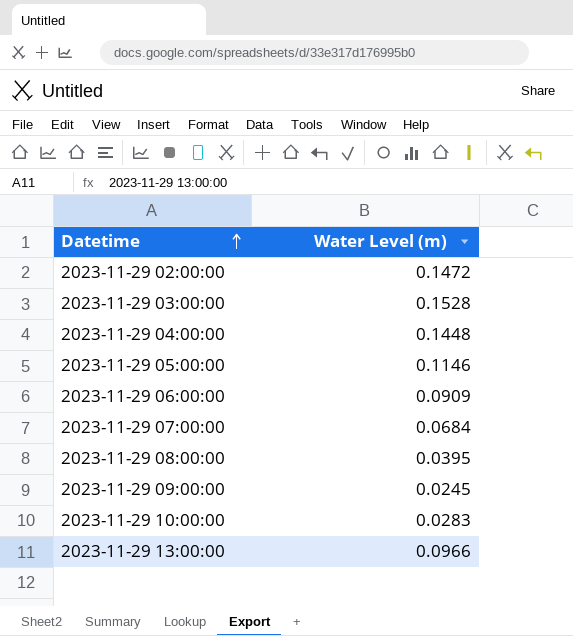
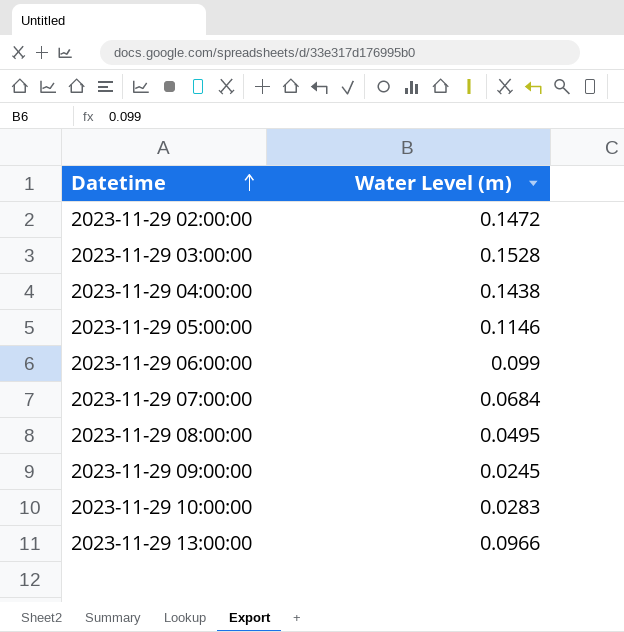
2023-11-29 04:00:00 | Water Level (m): 0.1448 -> 0.1438
2023-11-29 06:00:00 | Water Level (m): 0.0909 -> 0.099
2023-11-29 08:00:00 | Water Level (m): 0.0395 -> 0.0495

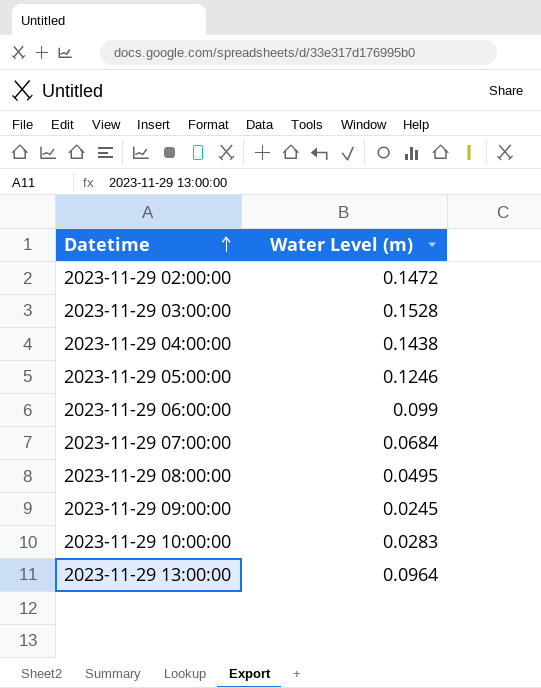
2023-11-29 05:00:00 | Water Level (m): 0.1146 -> 0.1246
2023-11-29 13:00:00 | Water Level (m): 0.0966 -> 0.0964

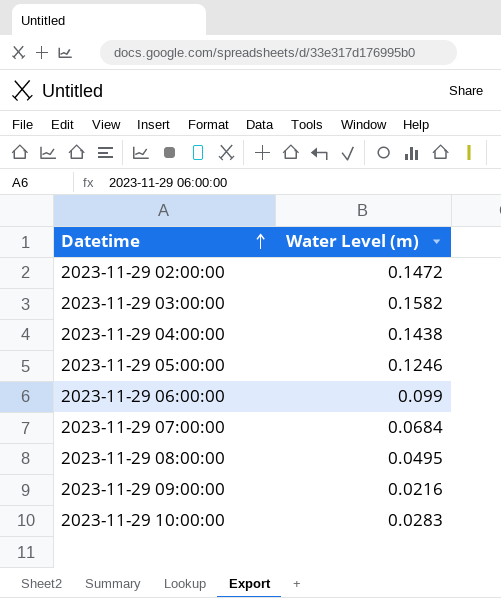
row 2023-11-29 13:00:00: 0.0964 -> none
2023-11-29 03:00:00 | Water Level (m): 0.1528 -> 0.1582
2023-11-29 09:00:00 | Water Level (m): 0.0245 -> 0.0216

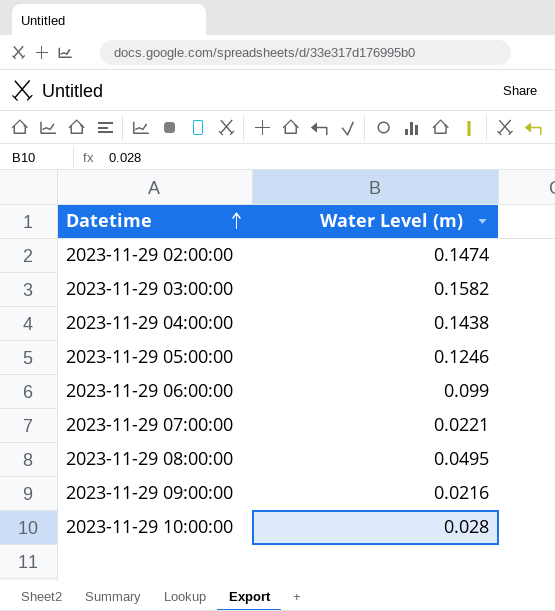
2023-11-29 02:00:00 | Water Level (m): 0.1472 -> 0.1474
2023-11-29 07:00:00 | Water Level (m): 0.0684 -> 0.0221
2023-11-29 10:00:00 | Water Level (m): 0.0283 -> 0.028

